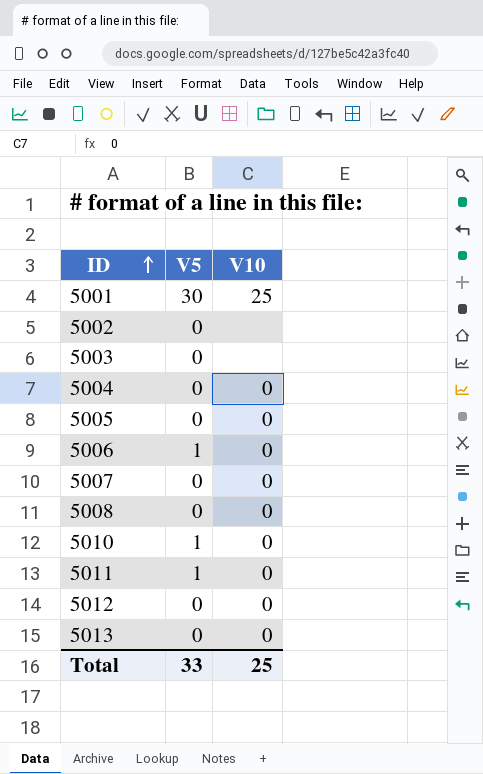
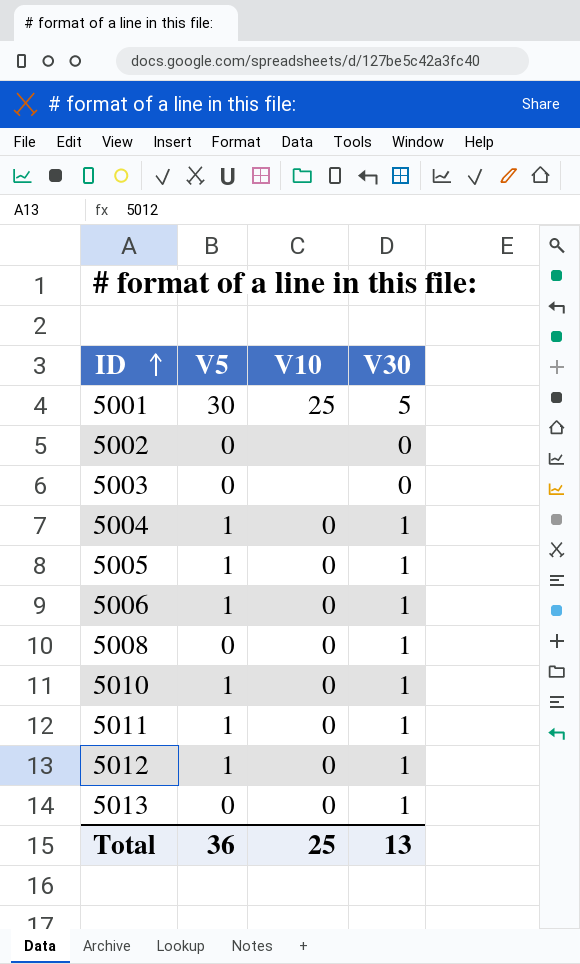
column V30 | position: none -> 4
row 5007: 0 | 0 -> none
5004 | V5: 0 -> 1
5005 | V5: 0 -> 1
5012 | V5: 0 -> 1
Total | V5: 33 -> 36

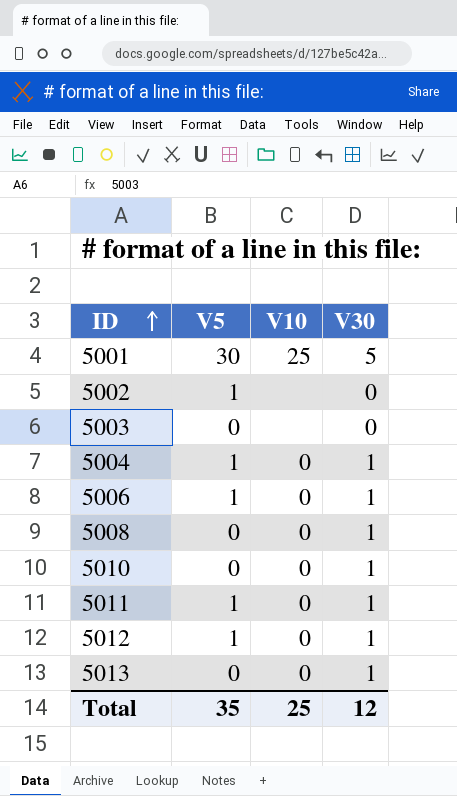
row 5005: 1 | 0 | 1 -> none
5002 | V5: 0 -> 1
5010 | V5: 1 -> 0
Total | V5: 36 -> 35
Total | V30: 13 -> 12

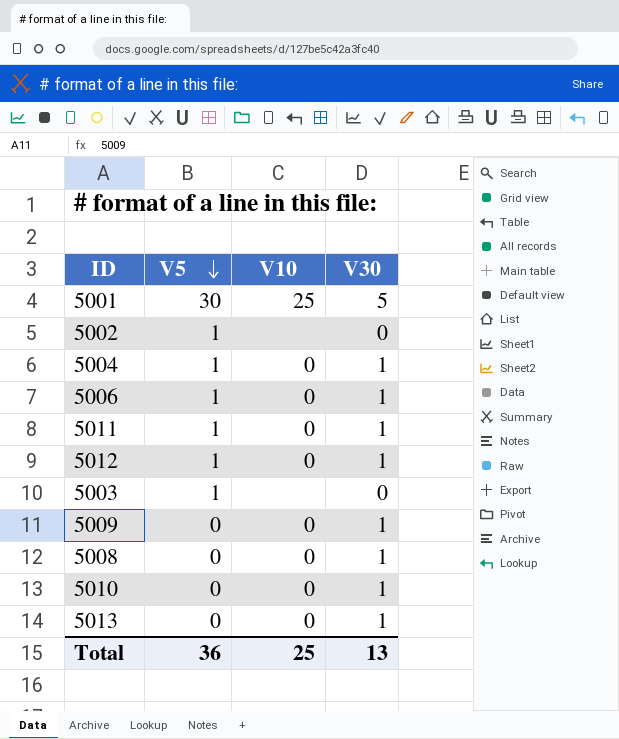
row order: ID ascending -> V5 descending
5003 | V5: 0 -> 1
row 5009: none -> 0 | 0 | 1
Total | V5: 35 -> 36
Total | V30: 12 -> 13

